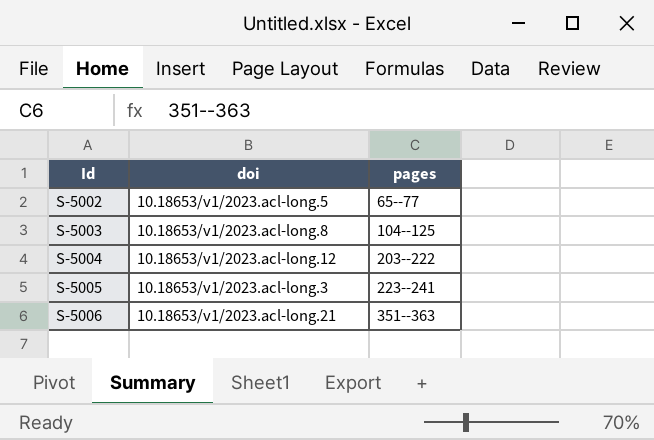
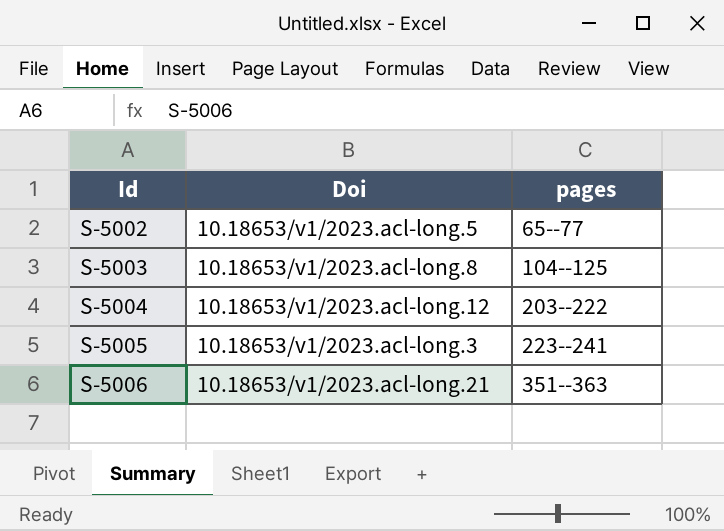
column name: doi -> Doi

